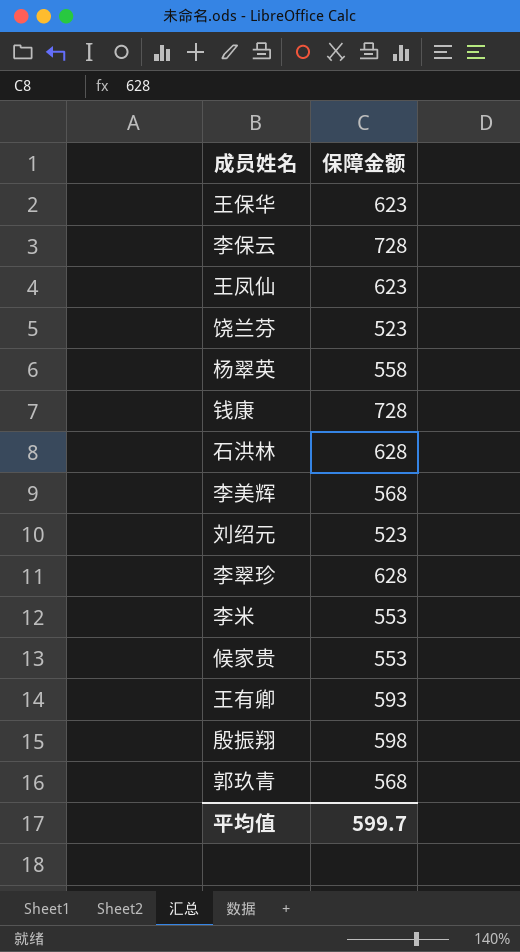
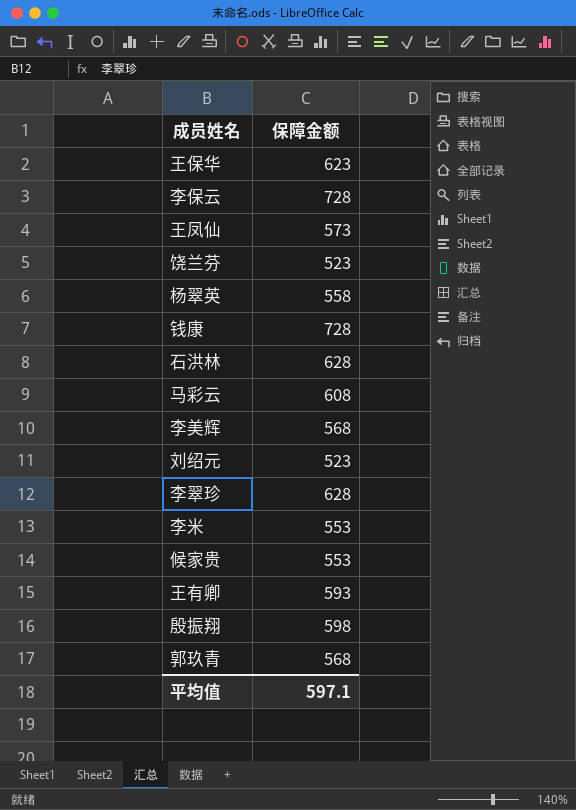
王凤仙 | 保障金额: 623 -> 573
row 马彩云: none -> 608
平均值 | 保障金额: 599.7 -> 597.1

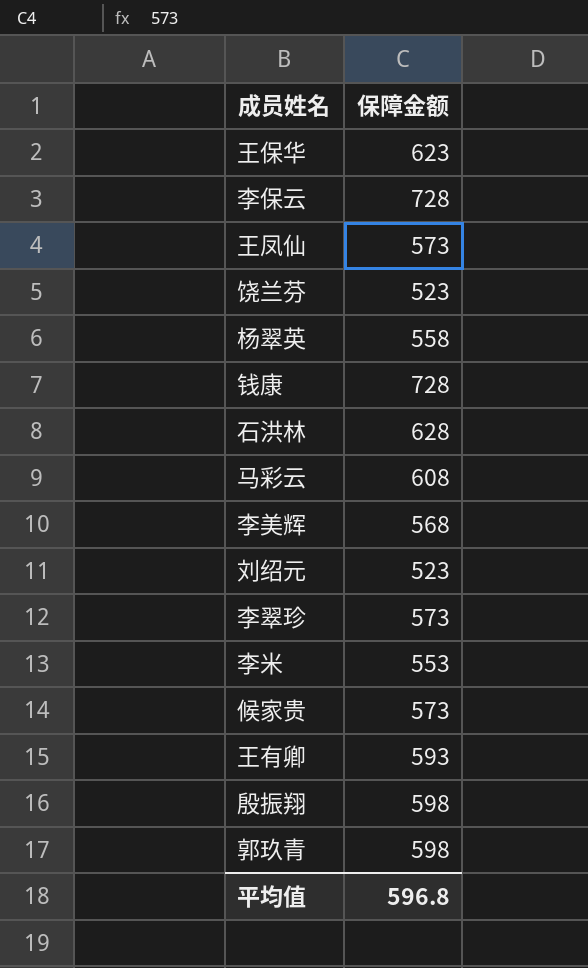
李翠珍 | 保障金额: 628 -> 573
候家贵 | 保障金额: 553 -> 573
郭玖青 | 保障金额: 568 -> 598
平均值 | 保障金额: 597.1 -> 596.8

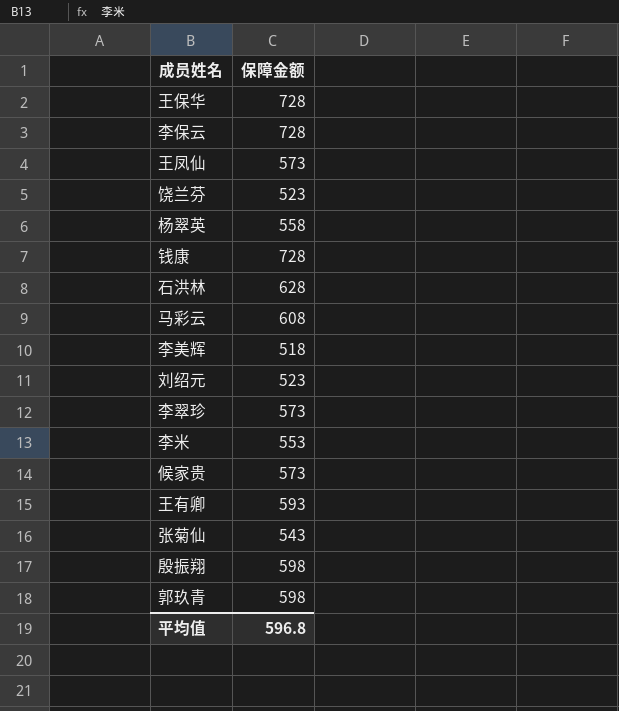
王保华 | 保障金额: 623 -> 728
李美辉 | 保障金额: 568 -> 518
row 张菊仙: none -> 543

